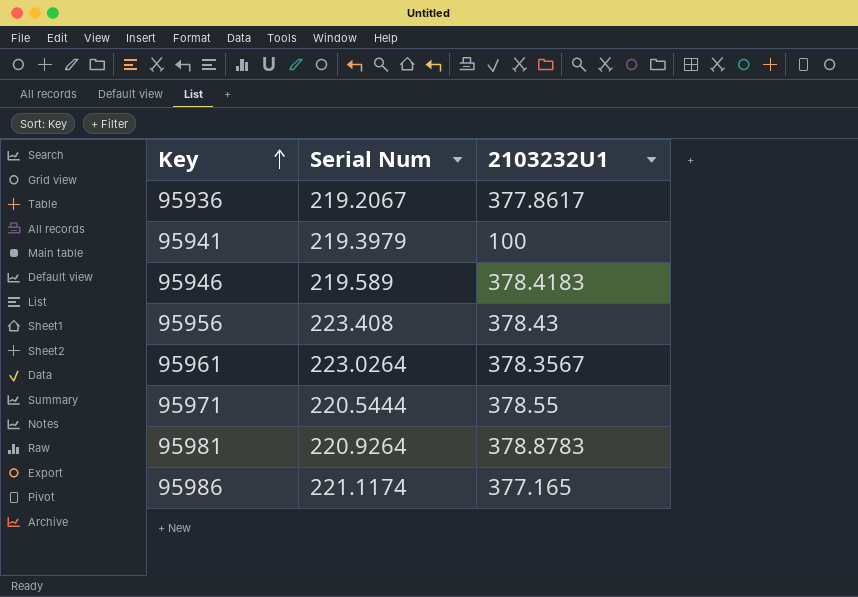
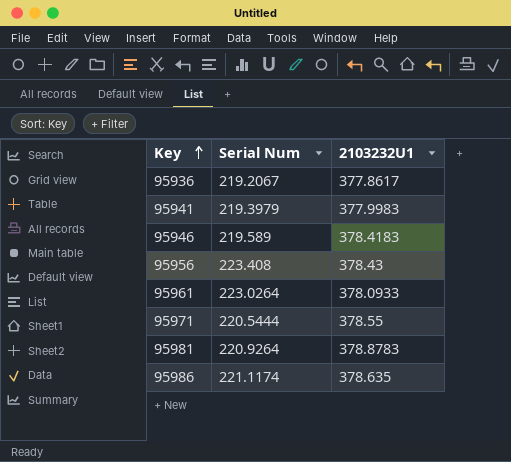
95941 | 2103232U1: 100 -> 377.9983
95961 | 2103232U1: 378.3567 -> 378.0933
95986 | 2103232U1: 377.165 -> 378.635

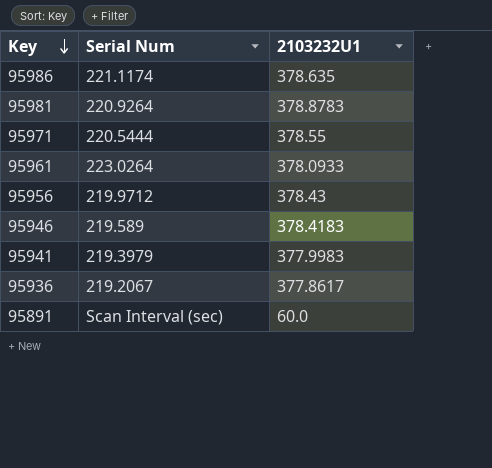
row order: Key ascending -> Key descending
95956 | Serial Num: 223.408 -> 219.9712
row 95891: none -> Scan Interval (sec) | 60.0

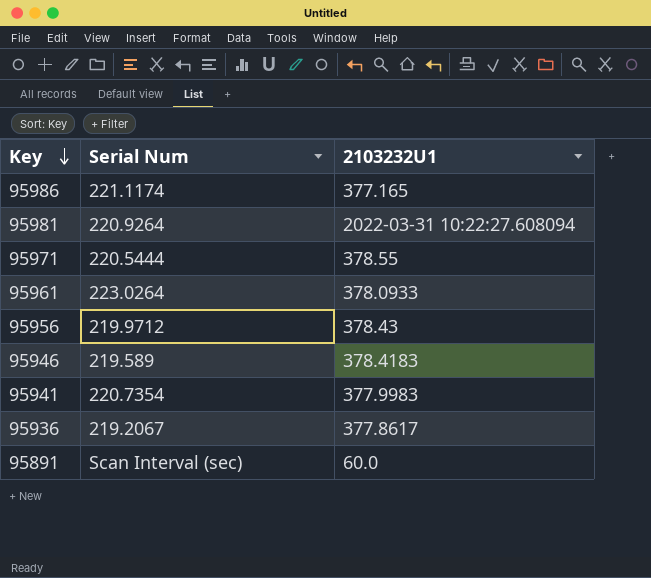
95986 | 2103232U1: 378.635 -> 377.165
95981 | 2103232U1: 378.8783 -> 2022-03-31 10:22:27.608094
95941 | Serial Num: 219.3979 -> 220.7354

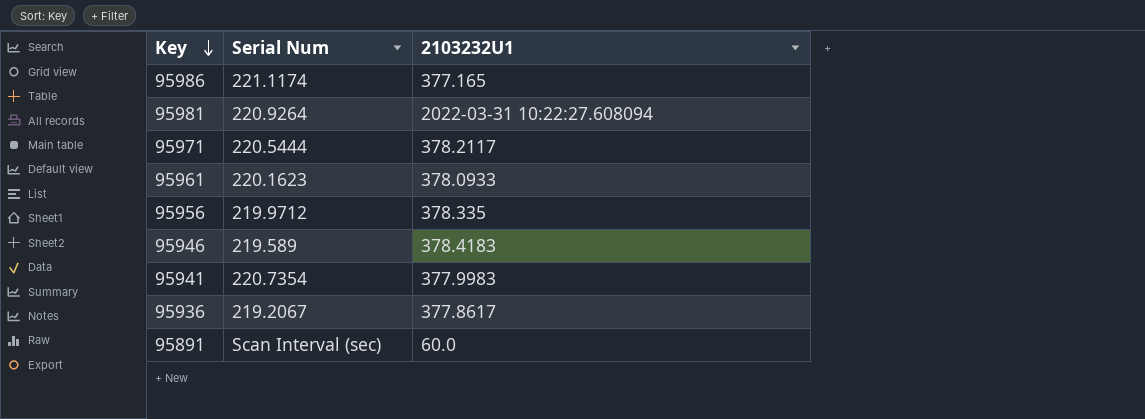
95971 | 2103232U1: 378.55 -> 378.2117
95961 | Serial Num: 223.0264 -> 220.1623
95956 | 2103232U1: 378.43 -> 378.335

